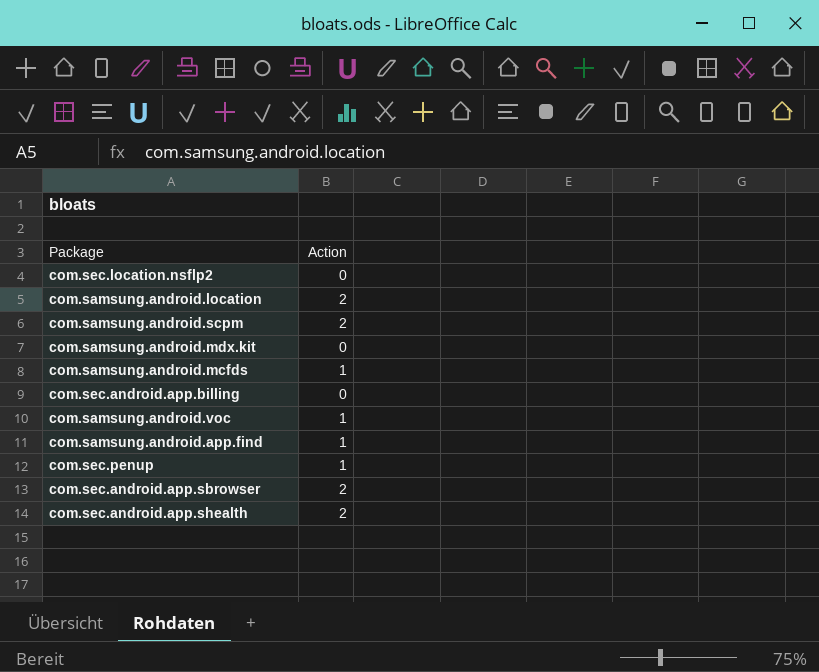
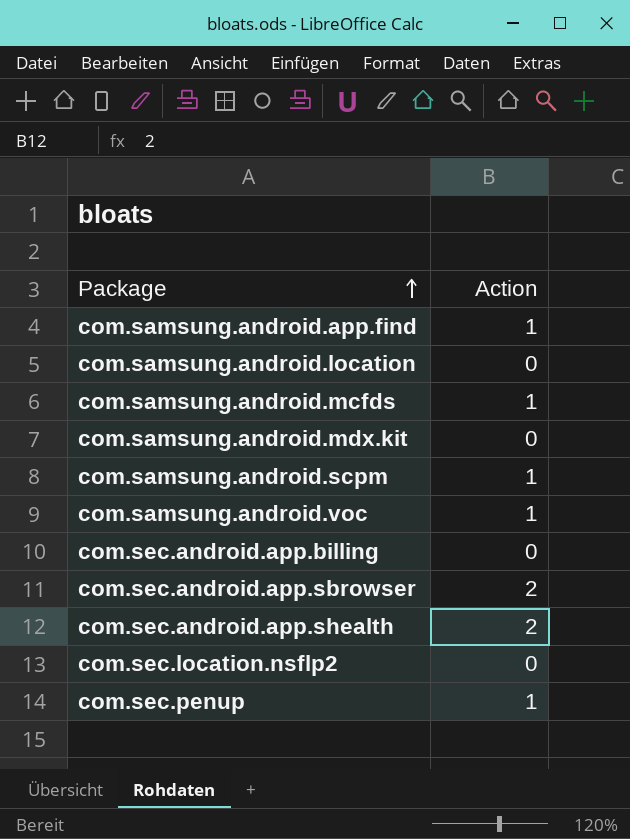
row order: none -> Package ascending
com.samsung.android.location | Action: 2 -> 0
com.samsung.android.scpm | Action: 2 -> 1

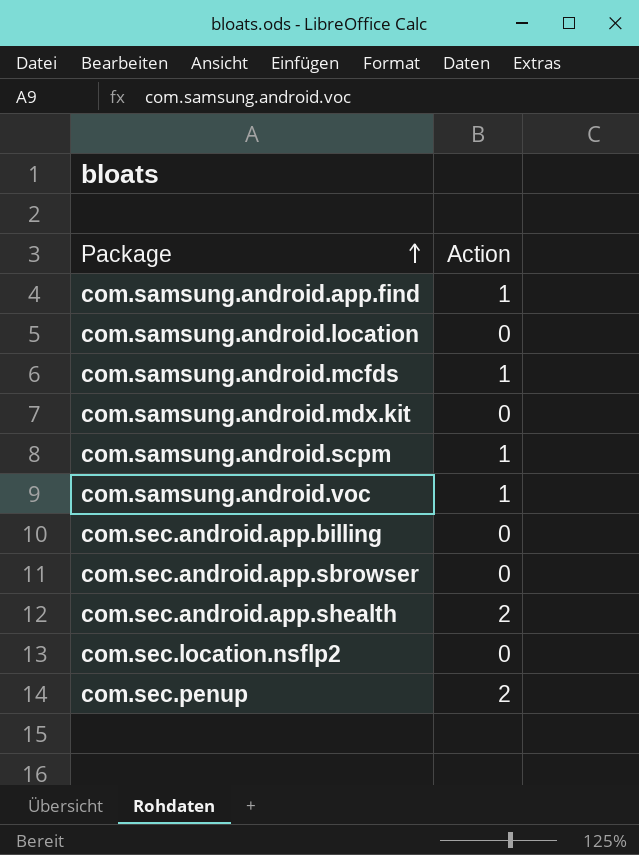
com.sec.android.app.sbrowser | Action: 2 -> 0
com.sec.penup | Action: 1 -> 2

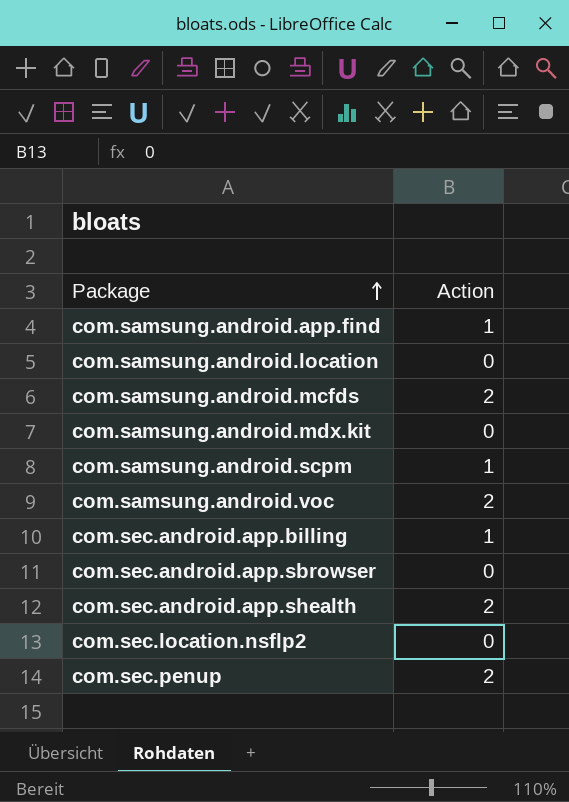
com.samsung.android.mcfds | Action: 1 -> 2
com.samsung.android.voc | Action: 1 -> 2
com.sec.android.app.billing | Action: 0 -> 1

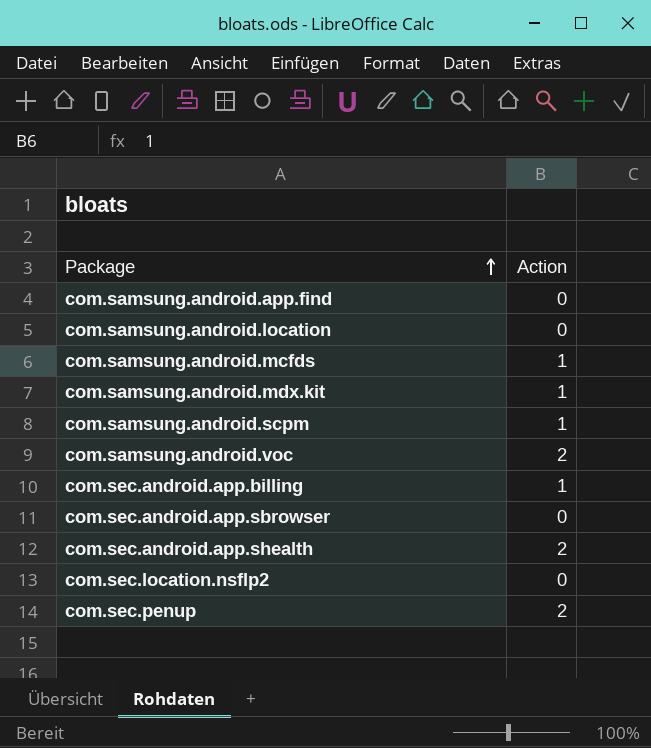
com.samsung.android.app.find | Action: 1 -> 0
com.samsung.android.mcfds | Action: 2 -> 1
com.samsung.android.mdx.kit | Action: 0 -> 1

